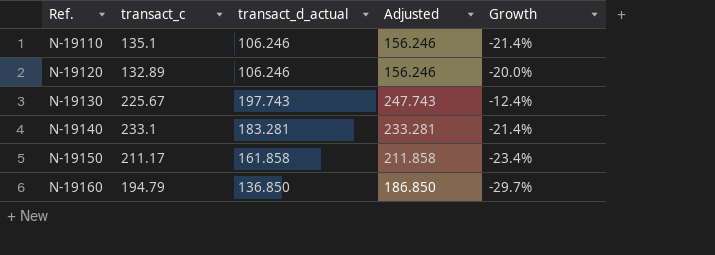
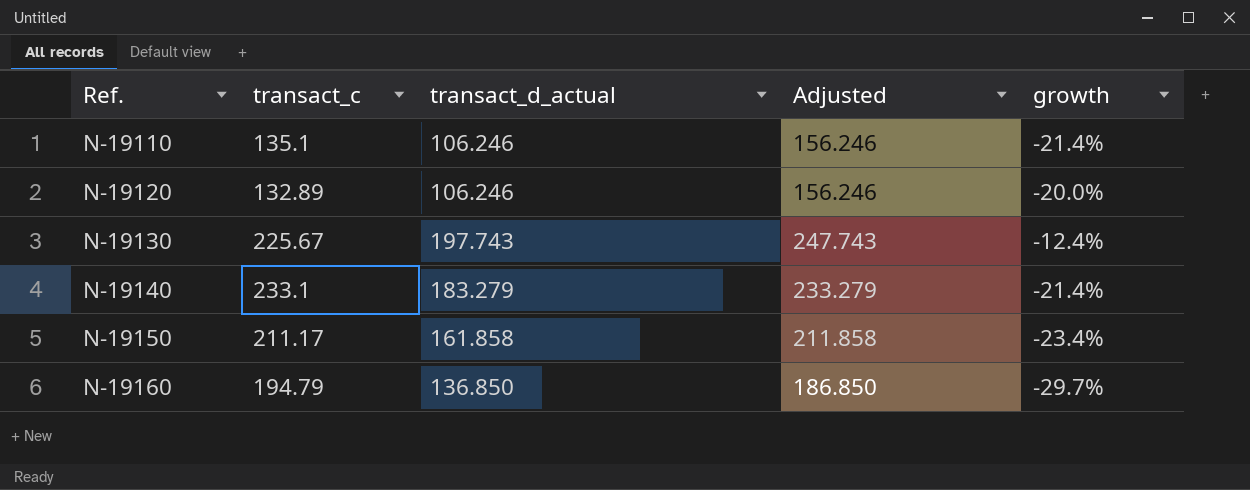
column name: Growth -> growth
N-19140 | transact_d_actual: 183.281 -> 183.279
N-19140 | Adjusted: 233.281 -> 233.279

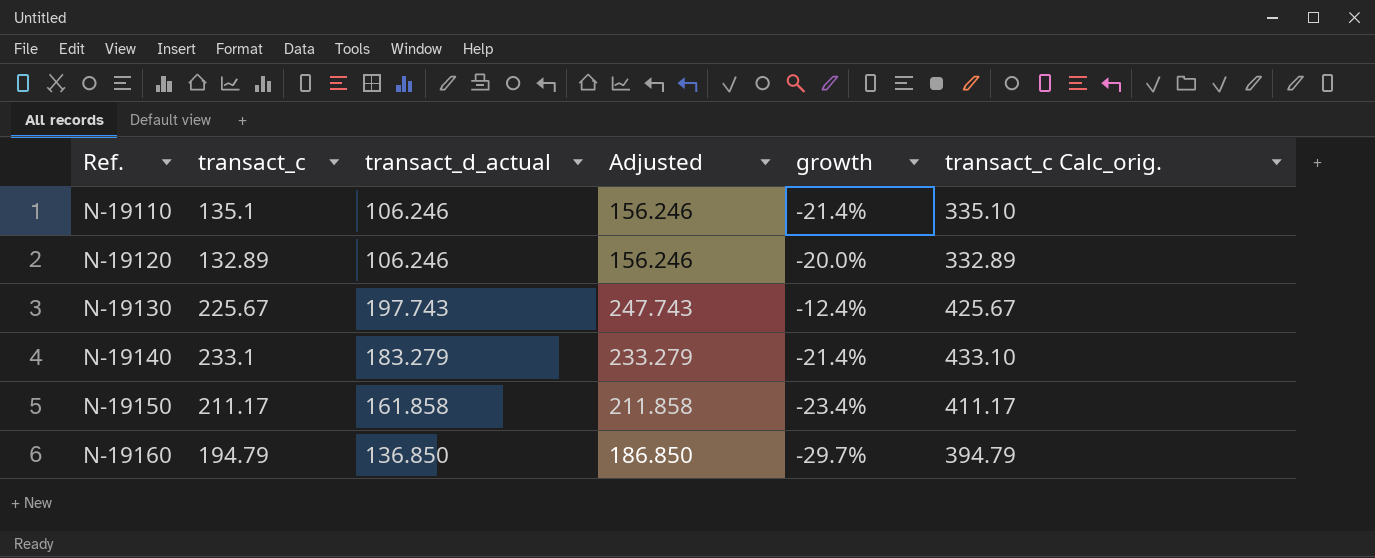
column transact_c Calc_orig. | formula: none -> [transact_c] + 200

